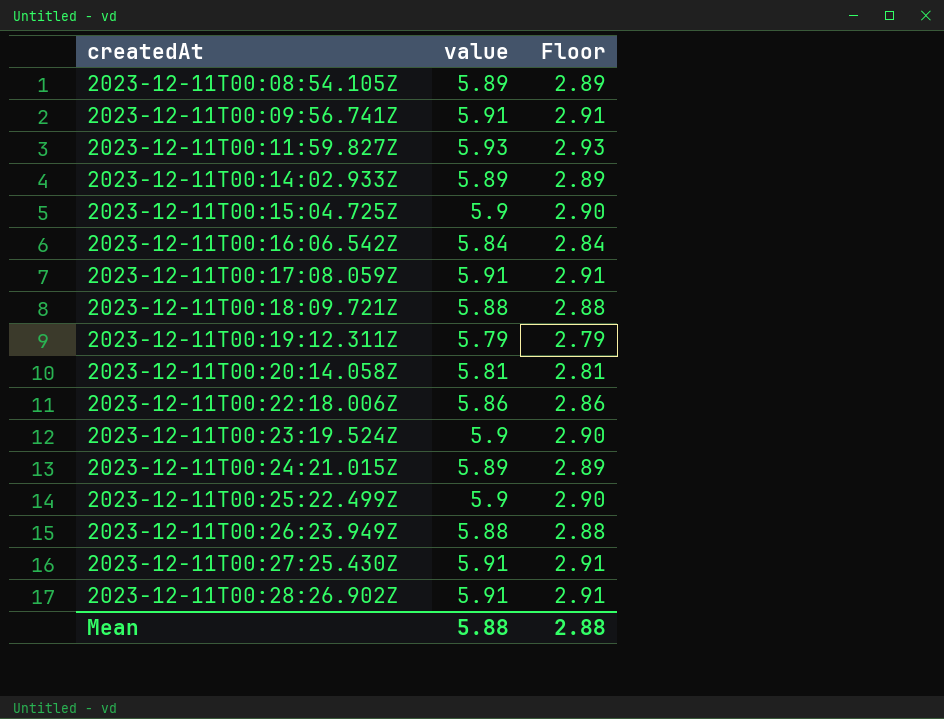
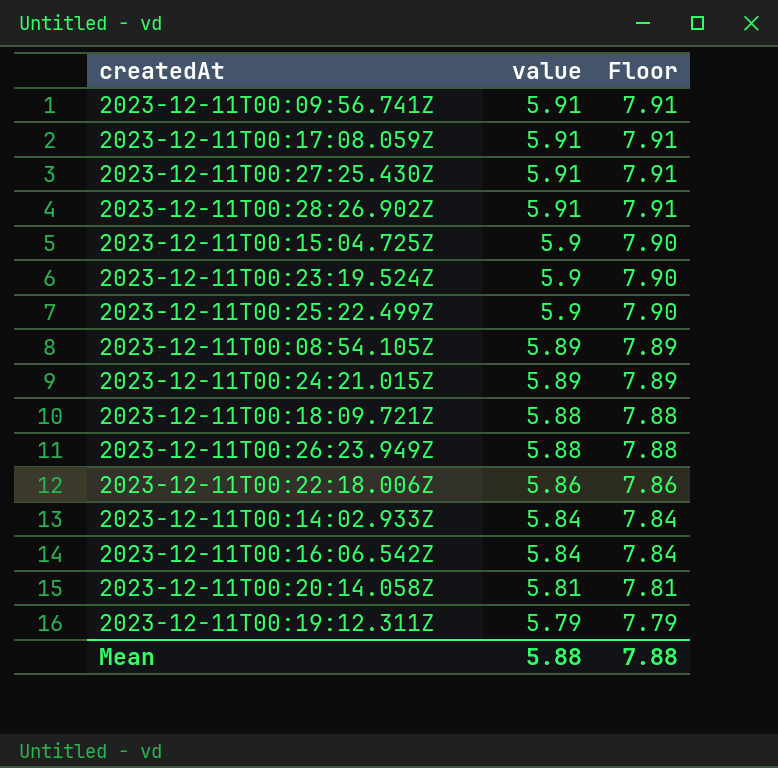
row order: createdAt ascending -> value descending
column Floor | formula: [value] - 3 -> [value] + 2
row 2023-12-11T00:11:59.827Z: 5.93 | 2.93 -> none
2023-12-11T00:14:02.933Z | value: 5.89 -> 5.84
Mean | Floor: 2.88 -> 7.88

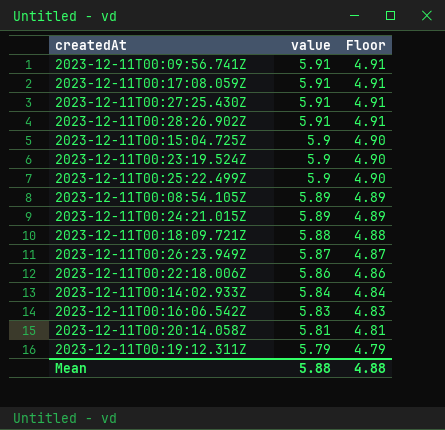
column Floor | formula: [value] + 2 -> [value] - 1
2023-12-11T00:26:23.949Z | value: 5.88 -> 5.87
2023-12-11T00:16:06.542Z | value: 5.84 -> 5.83
Mean | Floor: 7.88 -> 4.88

